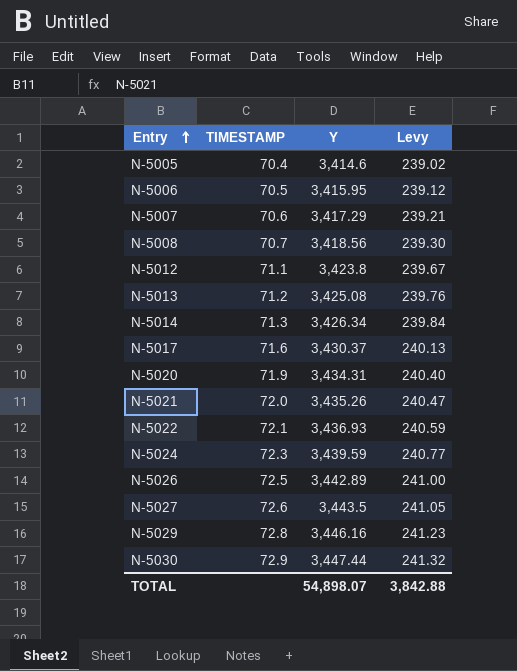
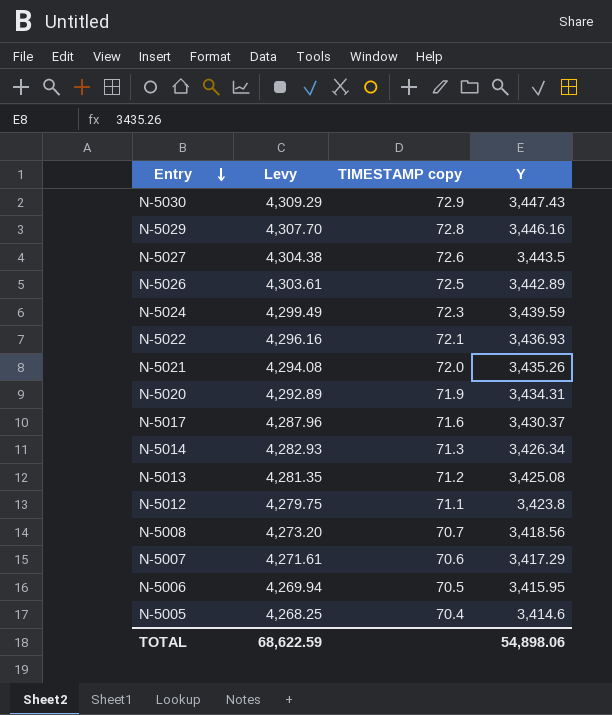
row order: Entry ascending -> Entry descending
column Levy | formula: [Y] * 0.07 -> [Y] * 1.25
column Levy | position: 4 -> 2
column name: TIMESTAMP -> TIMESTAMP copy
N-5030 | Y: 3,447.44 -> 3,447.43
TOTAL | Levy: 3,842.88 -> 68,622.59
TOTAL | Y: 54,898.07 -> 54,898.06

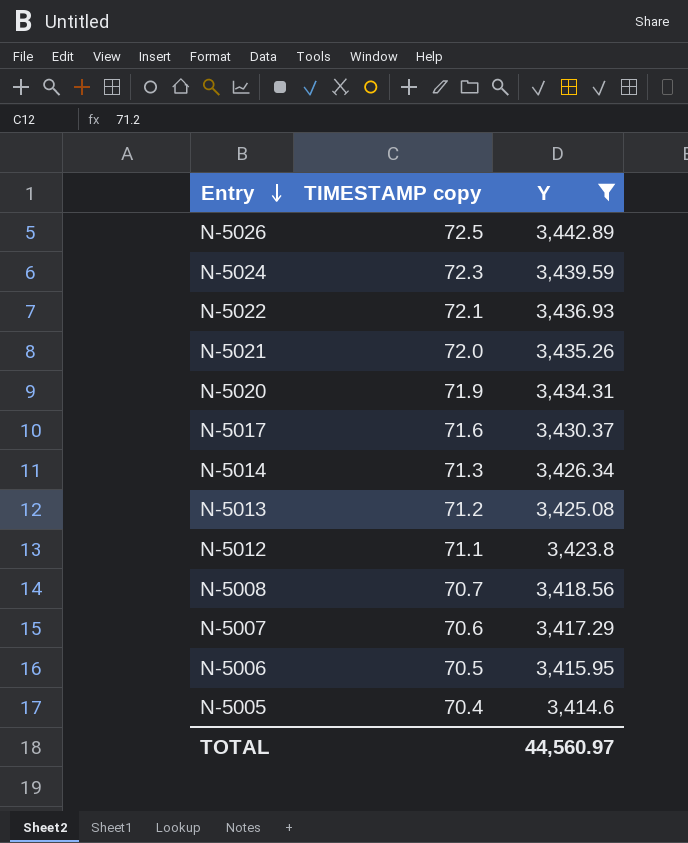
filter: none -> Y <= 3,442.89
column Levy | formula: [Y] * 1.25 -> none
TOTAL | Y: 54,898.06 -> 44,560.97

